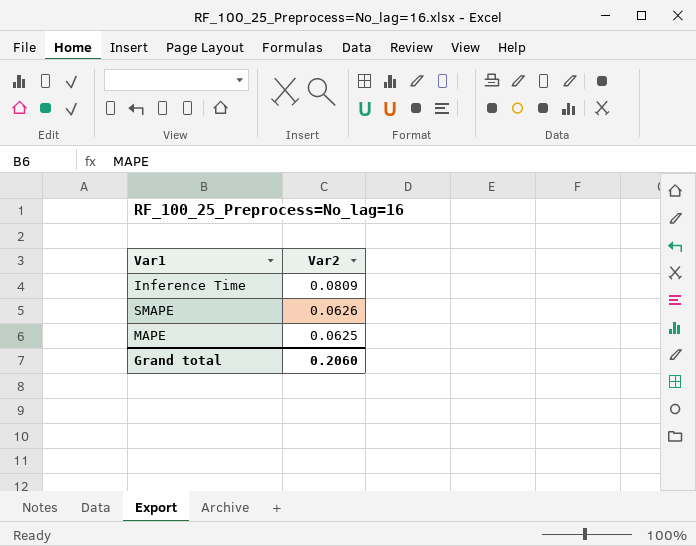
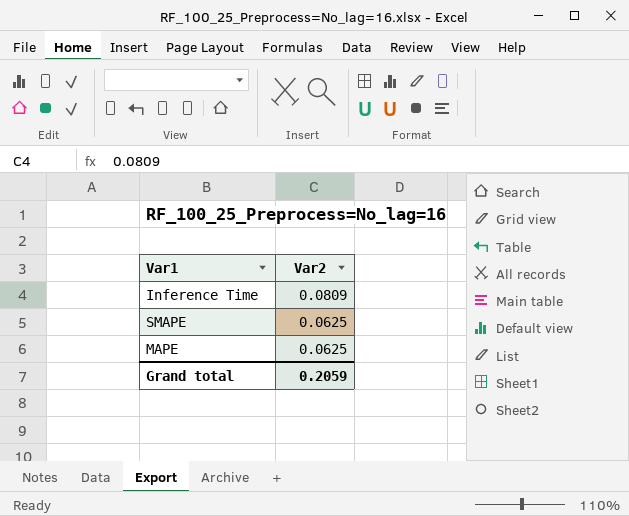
SMAPE | Var2: 0.0626 -> 0.0625
Grand total | Var2: 0.2060 -> 0.2059

